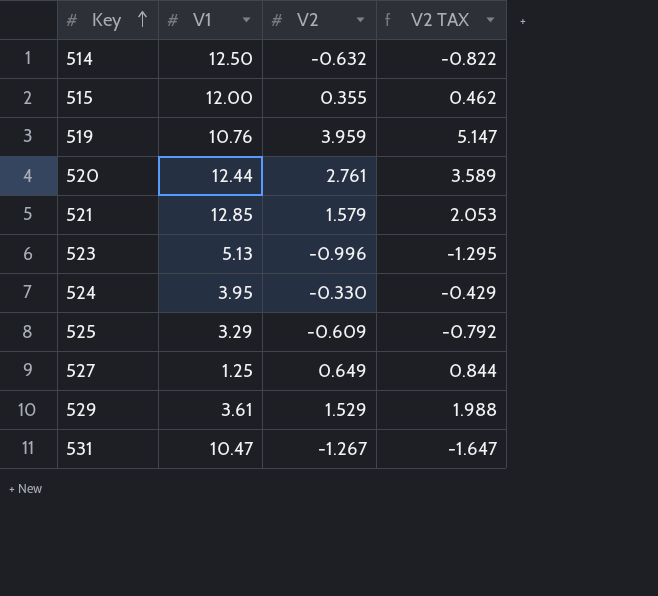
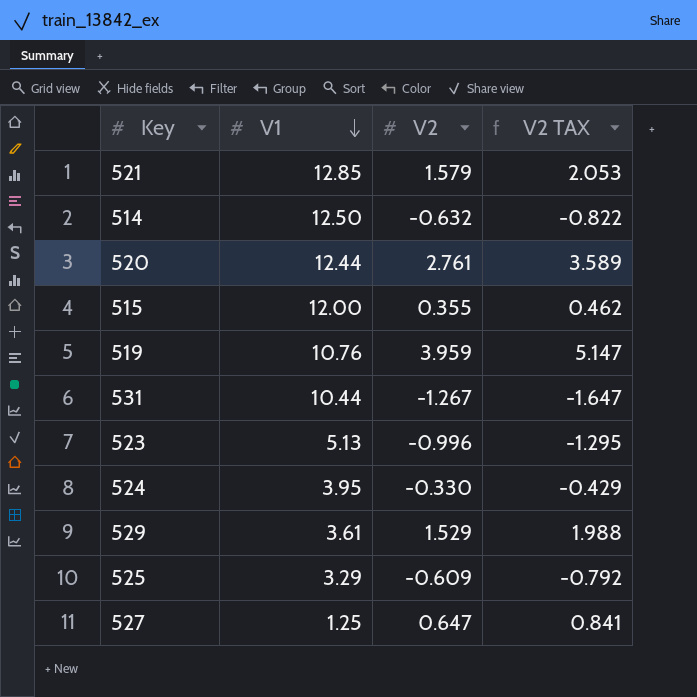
row order: Key ascending -> V1 descending
531 | V1: 10.47 -> 10.44
527 | V2: 0.649 -> 0.647
527 | V2 TAX: 0.844 -> 0.841

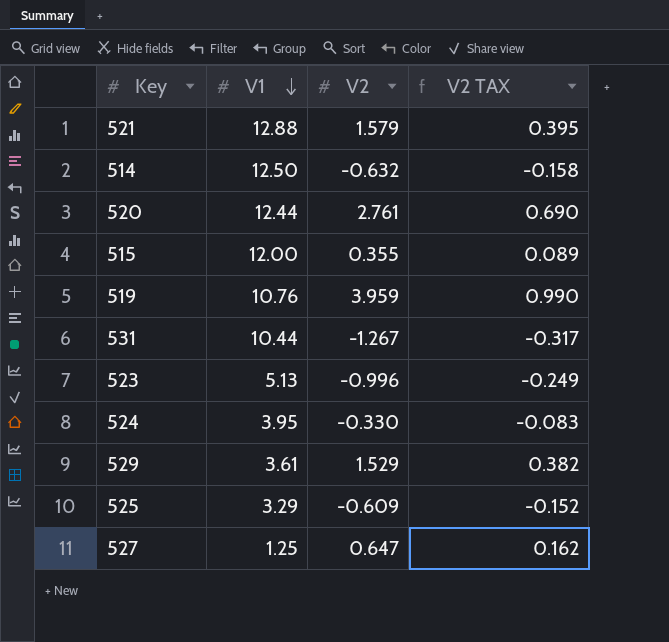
column V2 TAX | formula: [V2] * 1.3 -> [V2] * 0.25
521 | V1: 12.85 -> 12.88

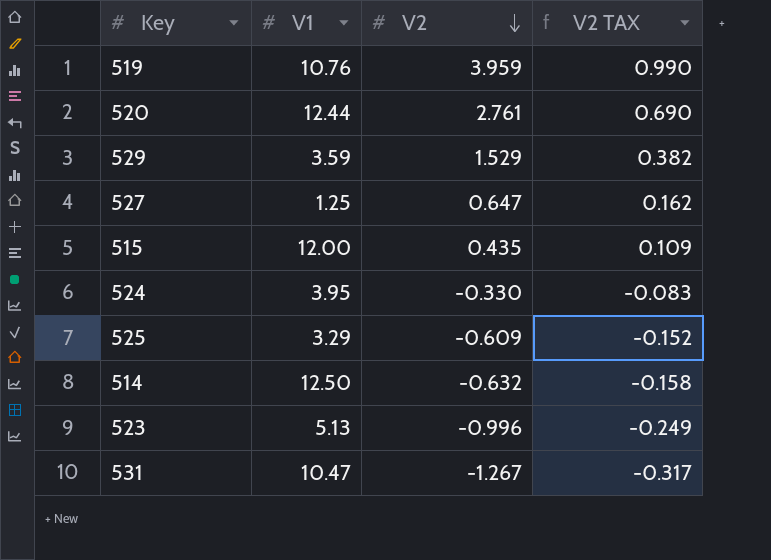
row order: V1 descending -> V2 descending
row 521: 12.88 | 1.579 | 0.395 -> none
529 | V1: 3.61 -> 3.59
515 | V2: 0.355 -> 0.435
515 | V2 TAX: 0.089 -> 0.109
531 | V1: 10.44 -> 10.47

